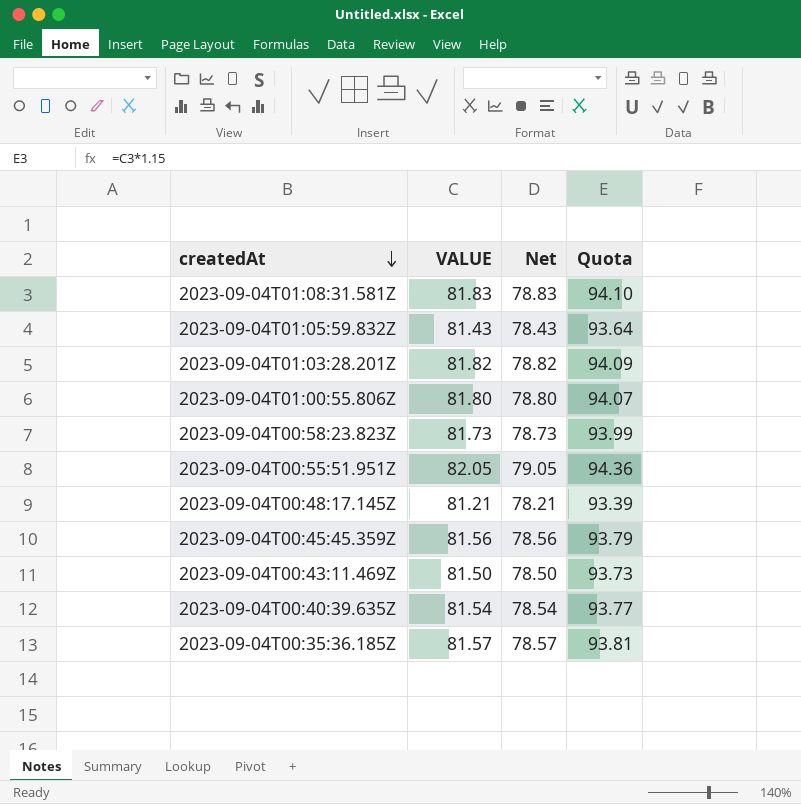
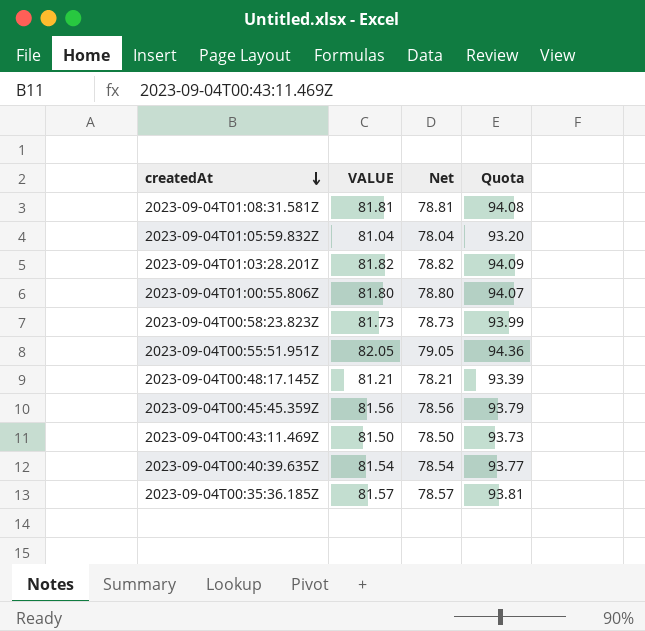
2023-09-04T01:08:31.581Z | VALUE: 81.83 -> 81.81
2023-09-04T01:08:31.581Z | Net: 78.83 -> 78.81
2023-09-04T01:08:31.581Z | Quota: 94.10 -> 94.08
2023-09-04T01:05:59.832Z | VALUE: 81.43 -> 81.04
2023-09-04T01:05:59.832Z | Net: 78.43 -> 78.04
2023-09-04T01:05:59.832Z | Quota: 93.64 -> 93.20

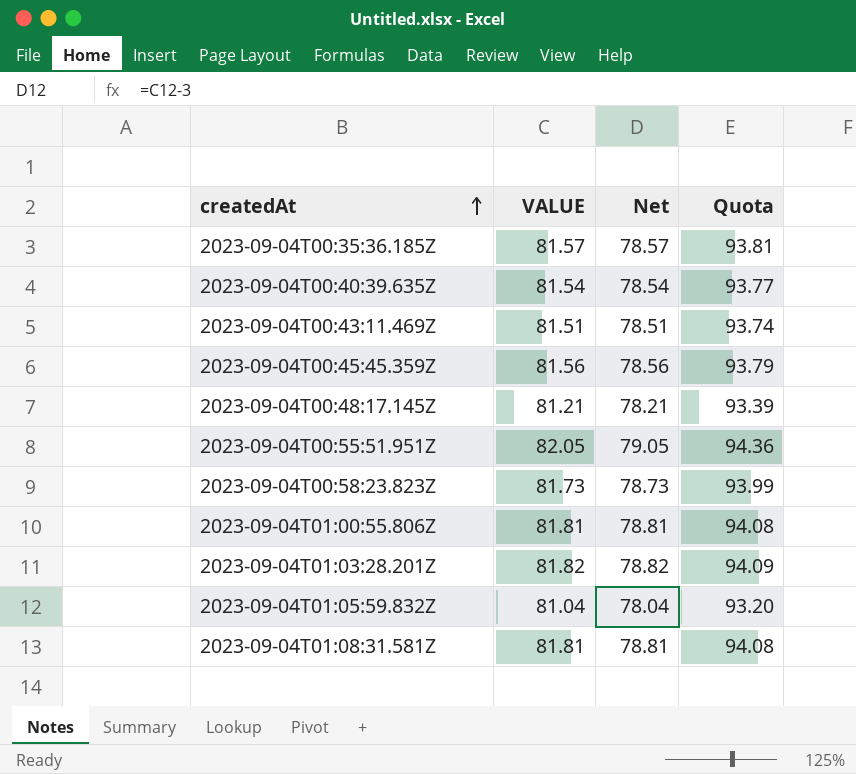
row order: createdAt descending -> createdAt ascending
2023-09-04T00:43:11.469Z | VALUE: 81.50 -> 81.51
2023-09-04T00:43:11.469Z | Net: 78.50 -> 78.51
2023-09-04T00:43:11.469Z | Quota: 93.73 -> 93.74
2023-09-04T01:00:55.806Z | VALUE: 81.80 -> 81.81
2023-09-04T01:00:55.806Z | Net: 78.80 -> 78.81
2023-09-04T01:00:55.806Z | Quota: 94.07 -> 94.08

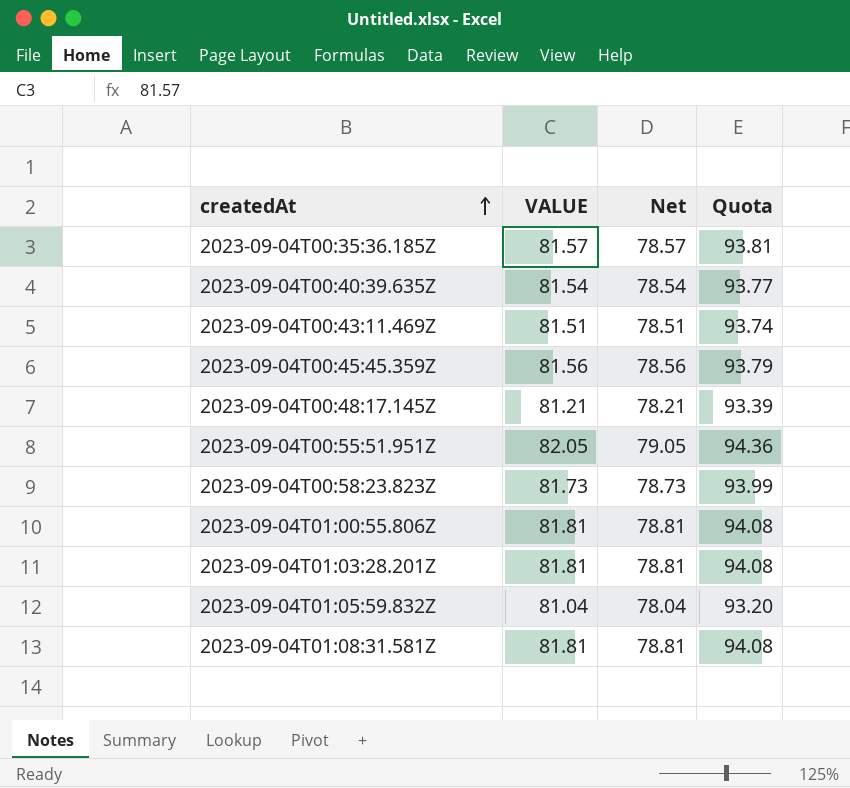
2023-09-04T01:03:28.201Z | VALUE: 81.82 -> 81.81
2023-09-04T01:03:28.201Z | Net: 78.82 -> 78.81
2023-09-04T01:03:28.201Z | Quota: 94.09 -> 94.08

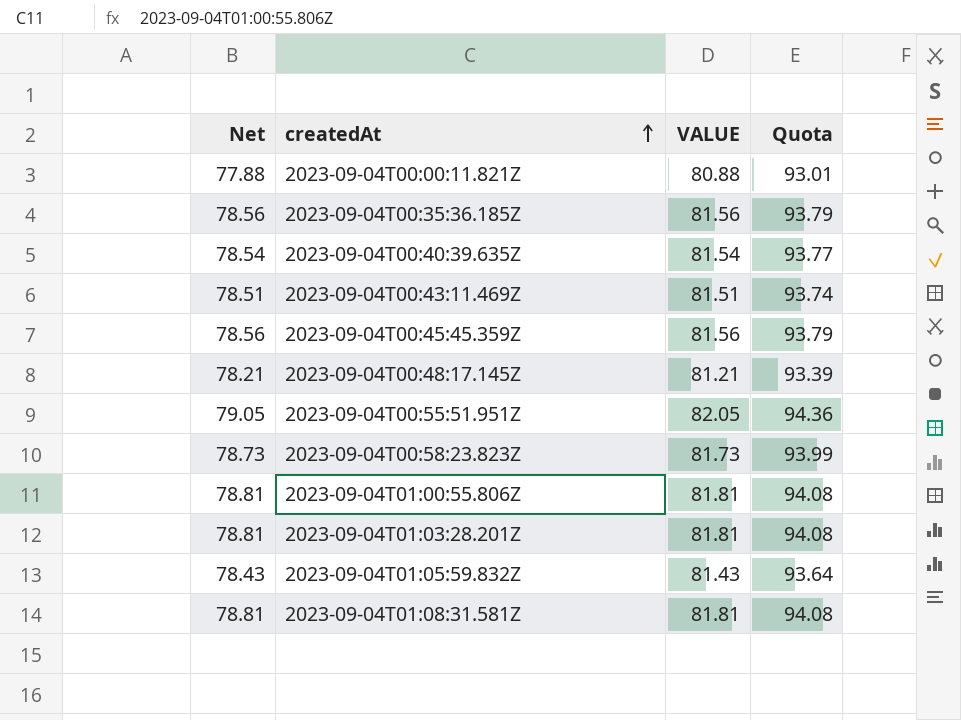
column Net | position: 3 -> 1
row 2023-09-04T00:00:11.821Z: none -> 77.88 | 80.88 | 93.01
2023-09-04T00:35:36.185Z | Net: 78.57 -> 78.56
2023-09-04T00:35:36.185Z | VALUE: 81.57 -> 81.56
2023-09-04T00:35:36.185Z | Quota: 93.81 -> 93.79
2023-09-04T01:05:59.832Z | Net: 78.04 -> 78.43
2023-09-04T01:05:59.832Z | VALUE: 81.04 -> 81.43
2023-09-04T01:05:59.832Z | Quota: 93.20 -> 93.64

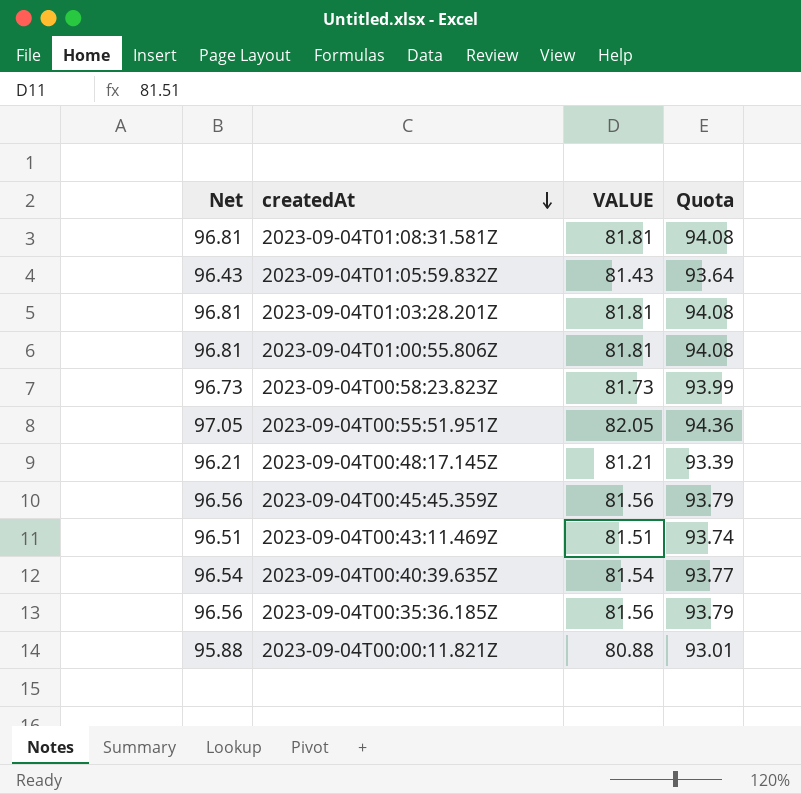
row order: createdAt ascending -> createdAt descending
column Net | formula: [VALUE] - 3 -> [VALUE] + 15

